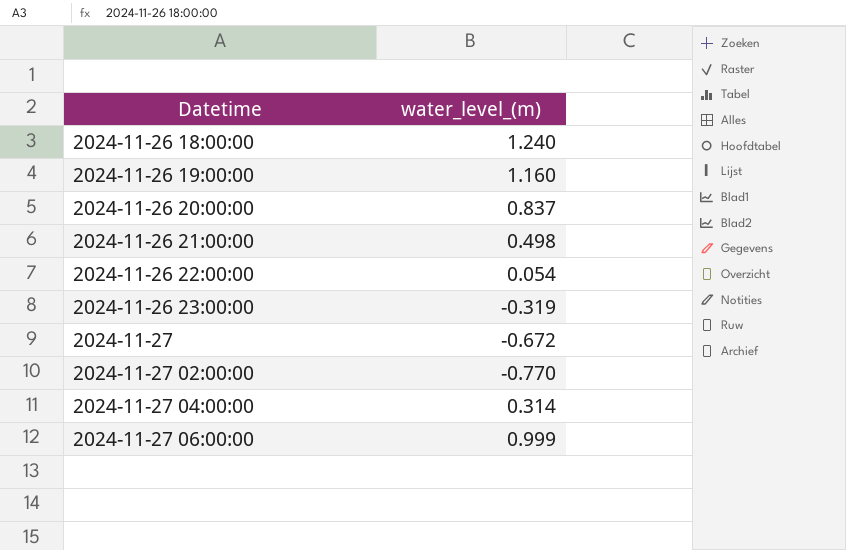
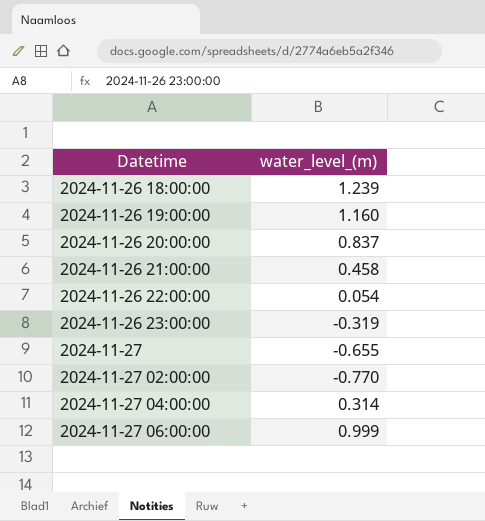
2024-11-26 18:00:00 | water_level_(m): 1.240 -> 1.239
2024-11-26 21:00:00 | water_level_(m): 0.498 -> 0.458
2024-11-27 | water_level_(m): -0.672 -> -0.655

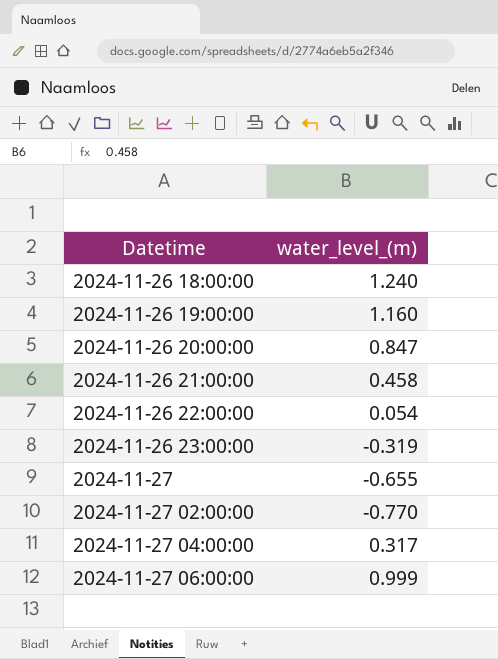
2024-11-26 18:00:00 | water_level_(m): 1.239 -> 1.240
2024-11-26 20:00:00 | water_level_(m): 0.837 -> 0.847
2024-11-27 04:00:00 | water_level_(m): 0.314 -> 0.317

